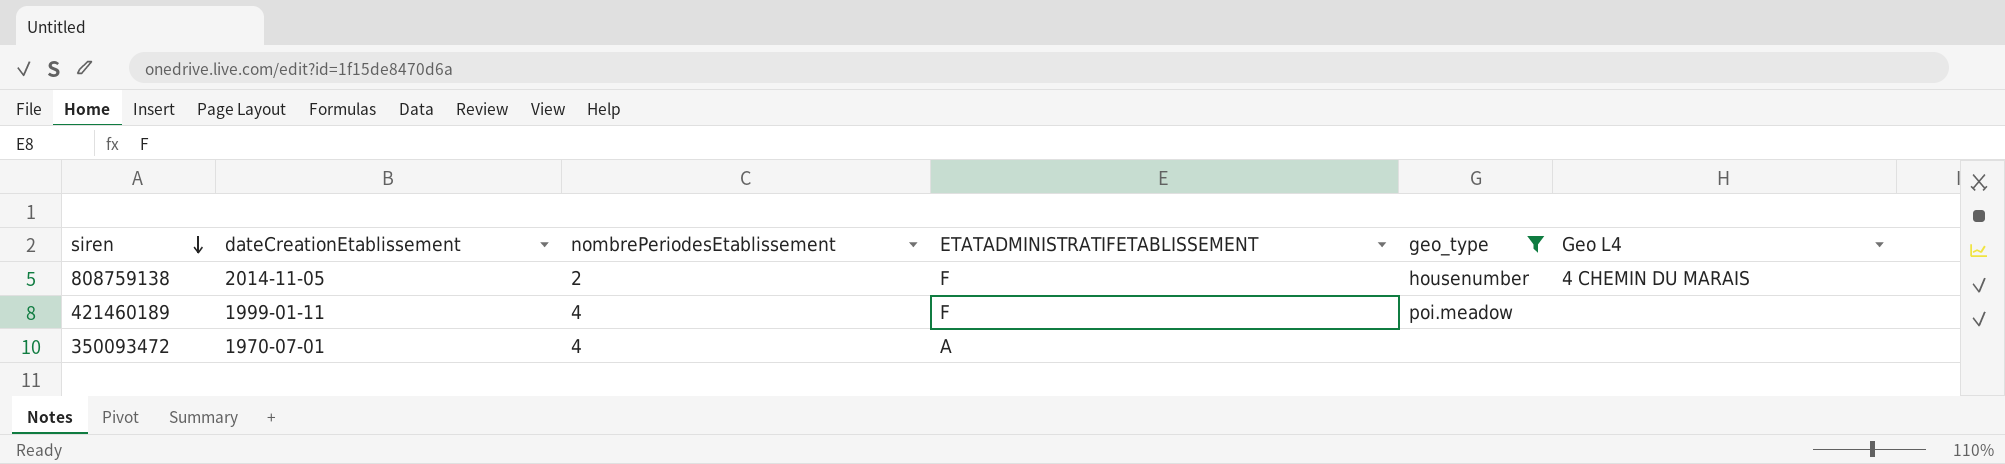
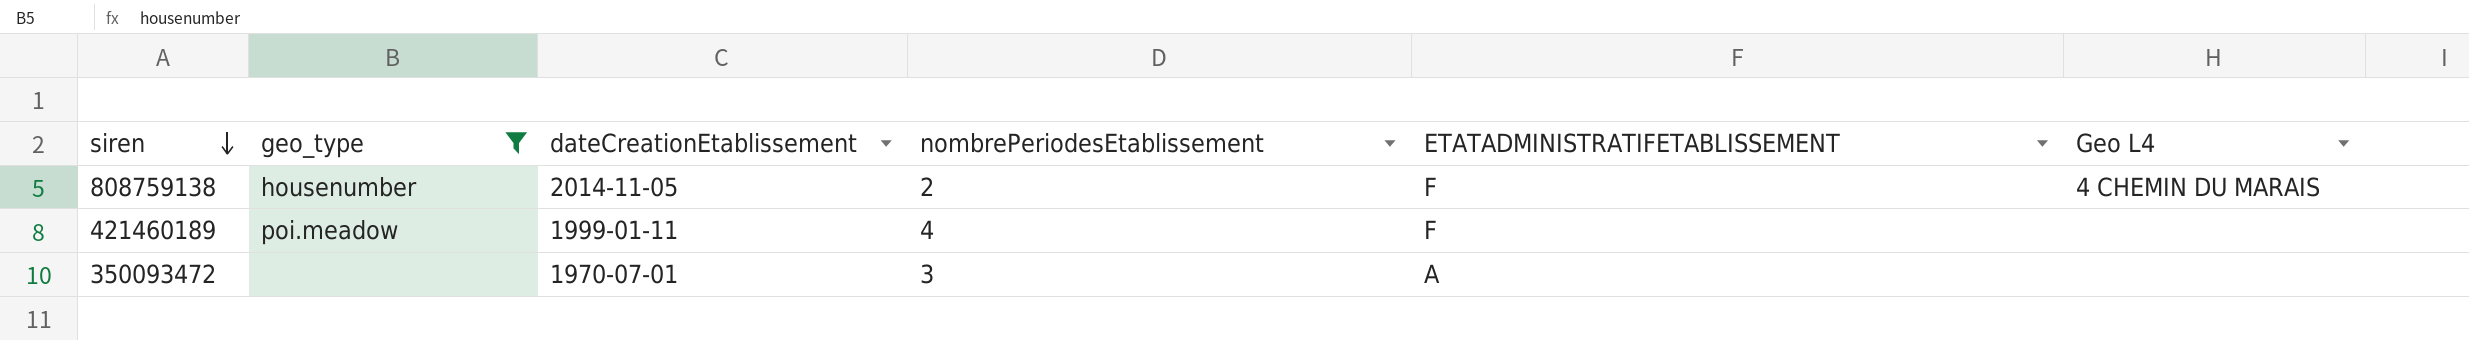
column geo_type | position: 5 -> 2
350093472 | nombrePeriodesEtablissement: 4 -> 3

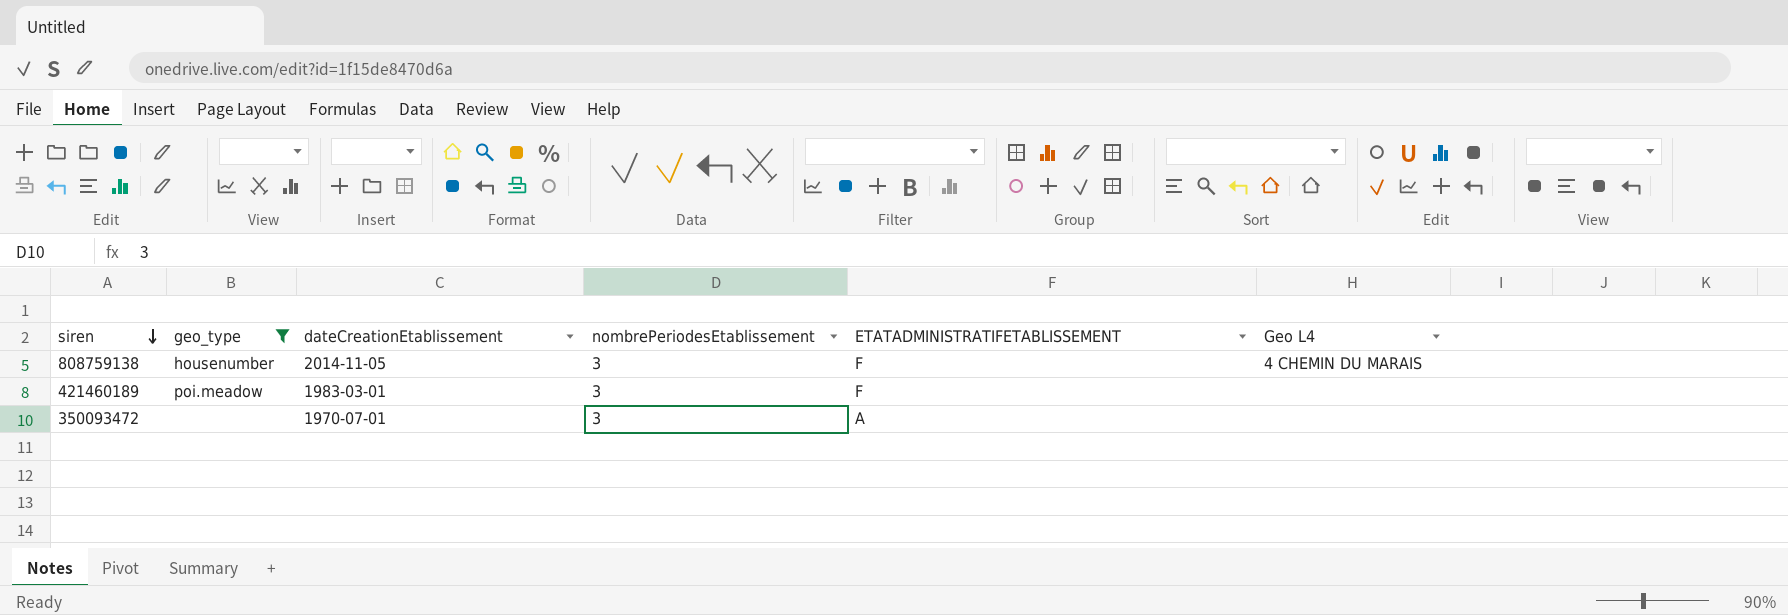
808759138 | nombrePeriodesEtablissement: 2 -> 3
421460189 | dateCreationEtablissement: 1999-01-11 -> 1983-03-01
421460189 | nombrePeriodesEtablissement: 4 -> 3

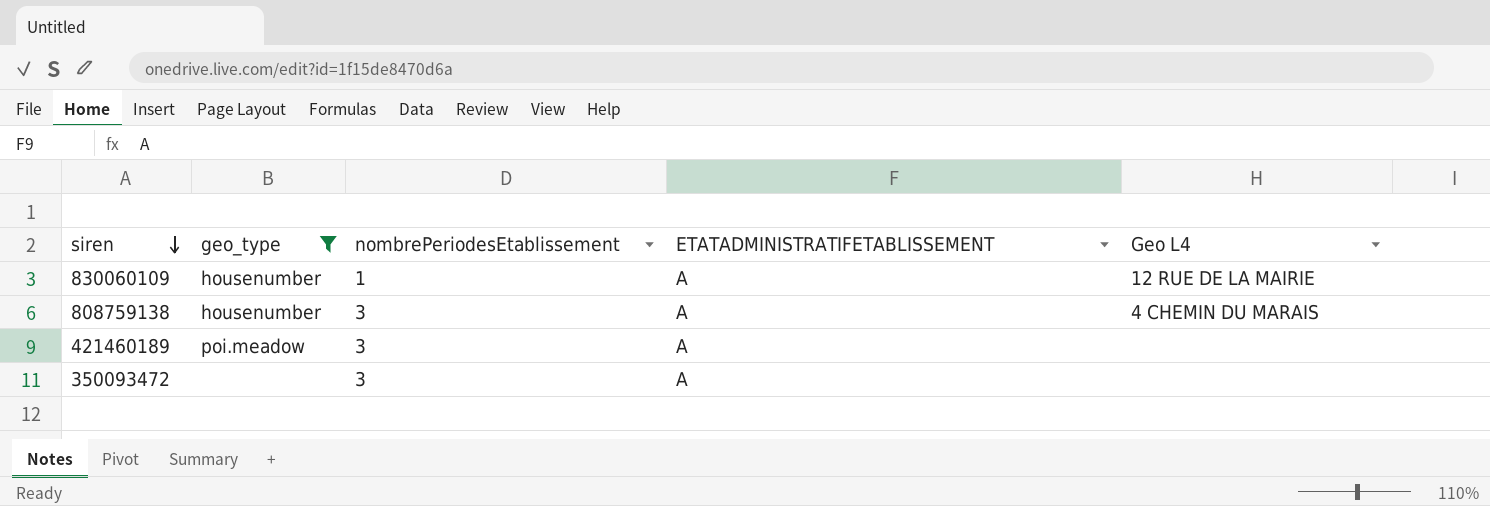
column dateCreationEtablissement | position: 3 -> none
row 830060109: none -> housenumber | 1 | A | 12 RUE DE LA MAIRIE
808759138 | ETATADMINISTRATIFETABLISSEMENT: F -> A
421460189 | ETATADMINISTRATIFETABLISSEMENT: F -> A

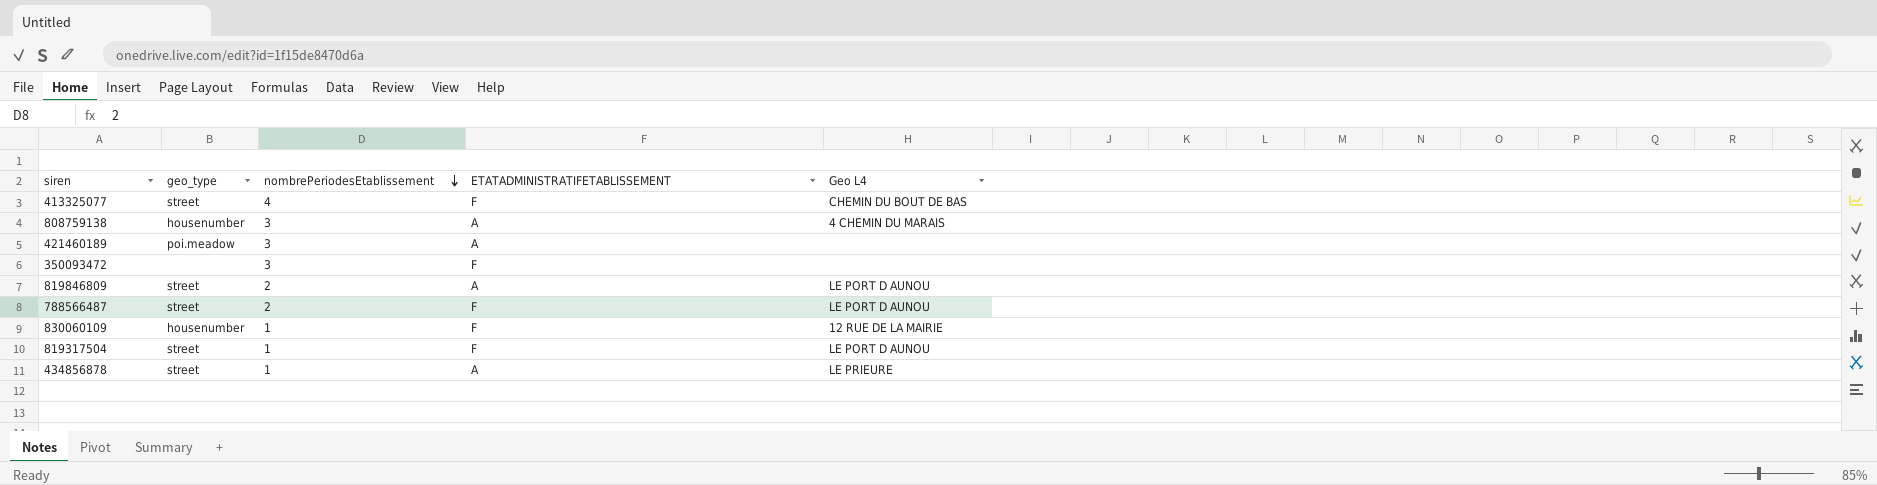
filter: geo_type != street -> none
row order: siren descending -> nombrePeriodesEtablissement descending
350093472 | ETATADMINISTRATIFETABLISSEMENT: A -> F
830060109 | ETATADMINISTRATIFETABLISSEMENT: A -> F

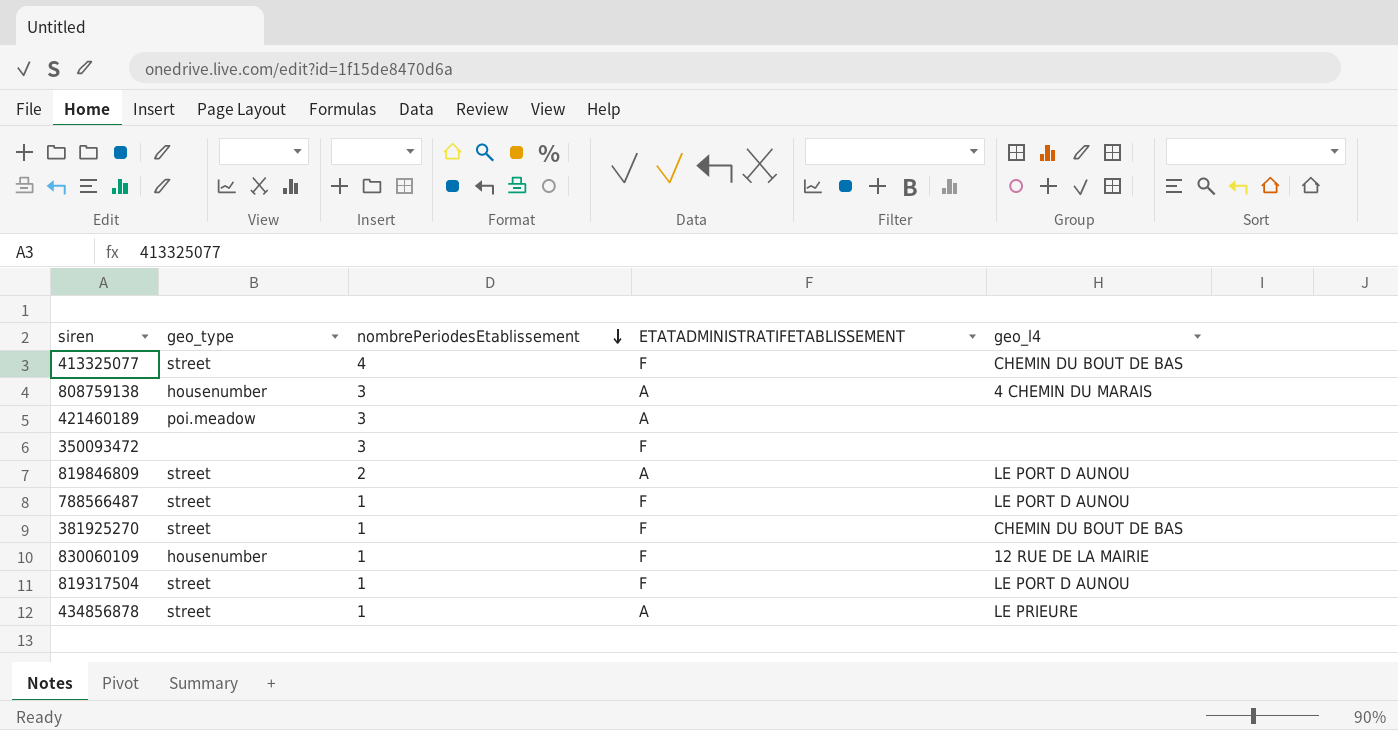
column name: Geo L4 -> geo_l4
788566487 | nombrePeriodesEtablissement: 2 -> 1
row 381925270: none -> street | 1 | F | CHEMIN DU BOUT DE BAS

